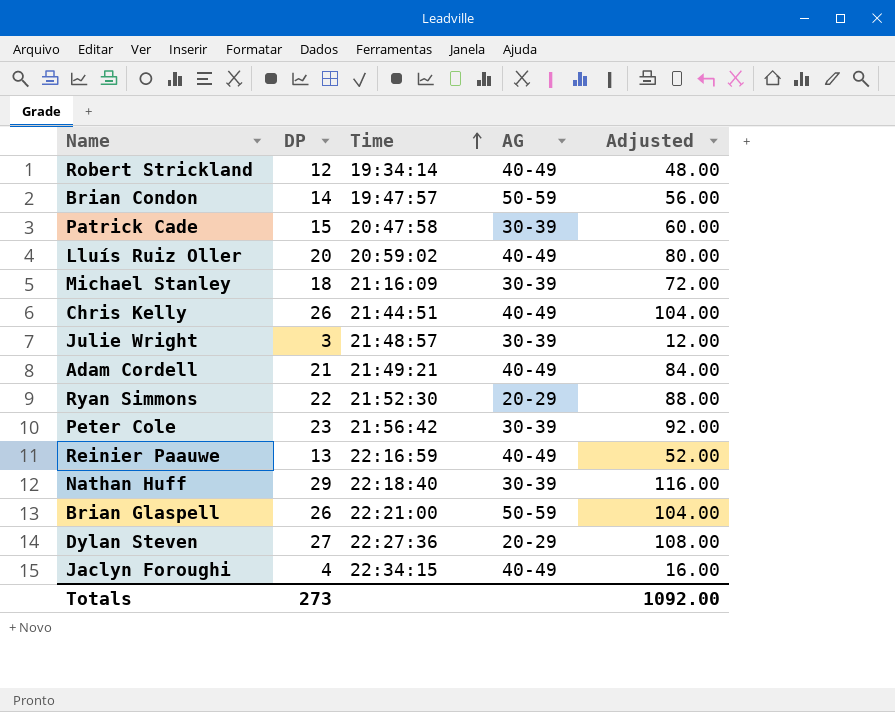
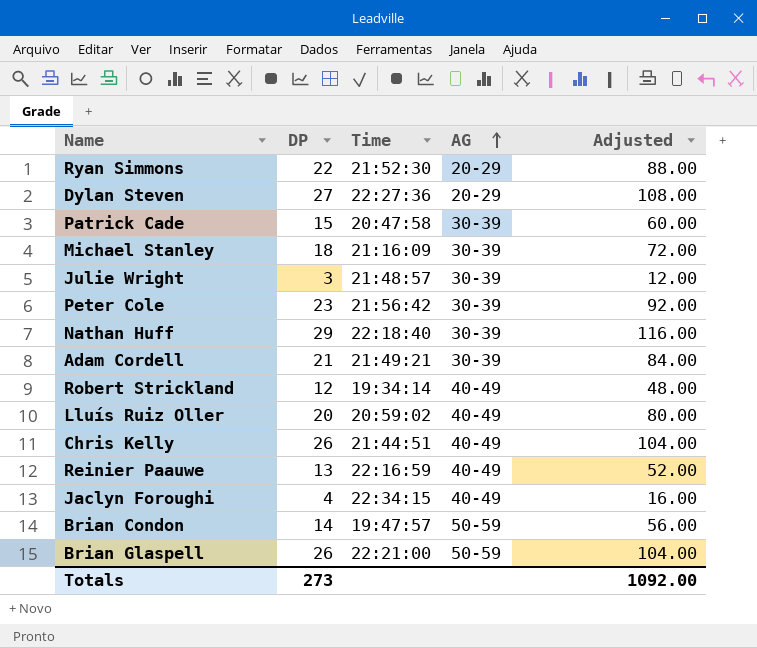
row order: Time ascending -> AG ascending
Adam Cordell | AG: 40-49 -> 30-39

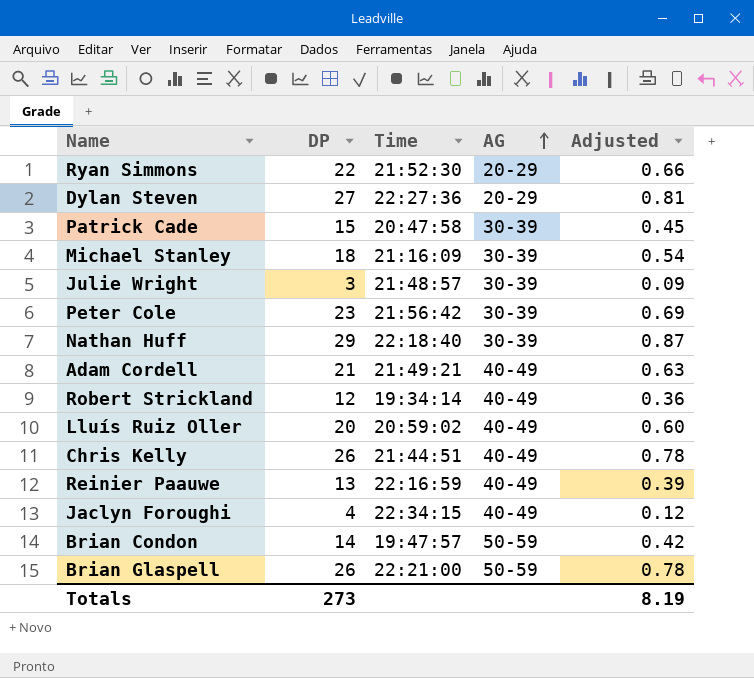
column Adjusted | formula: [DP] * 4 -> [DP] * 0.03
Adam Cordell | AG: 30-39 -> 40-49
Totals | Adjusted: 1092.00 -> 8.19

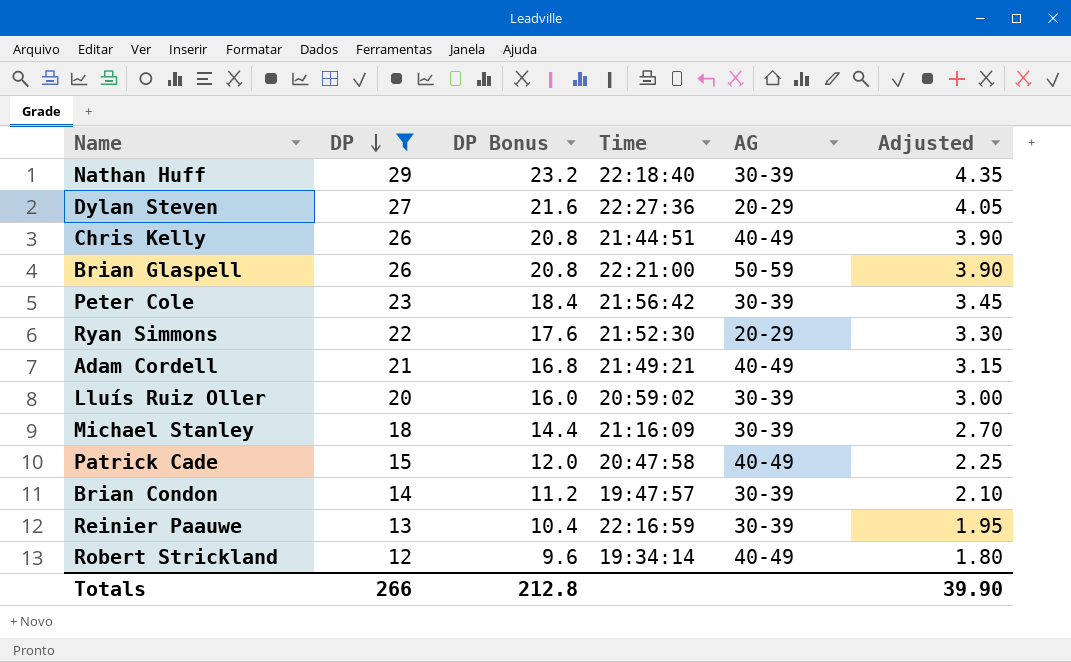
filter: none -> DP >= 12
row order: AG ascending -> DP descending
column DP Bonus | formula: none -> [DP] * 0.8
column Adjusted | formula: [DP] * 0.03 -> [DP] * 0.15
Lluís Ruiz Oller | AG: 40-49 -> 30-39
Patrick Cade | AG: 30-39 -> 40-49
Brian Condon | AG: 50-59 -> 30-39
Reinier Paauwe | AG: 40-49 -> 30-39
Totals | DP: 273 -> 266
Totals | Adjusted: 8.19 -> 39.90

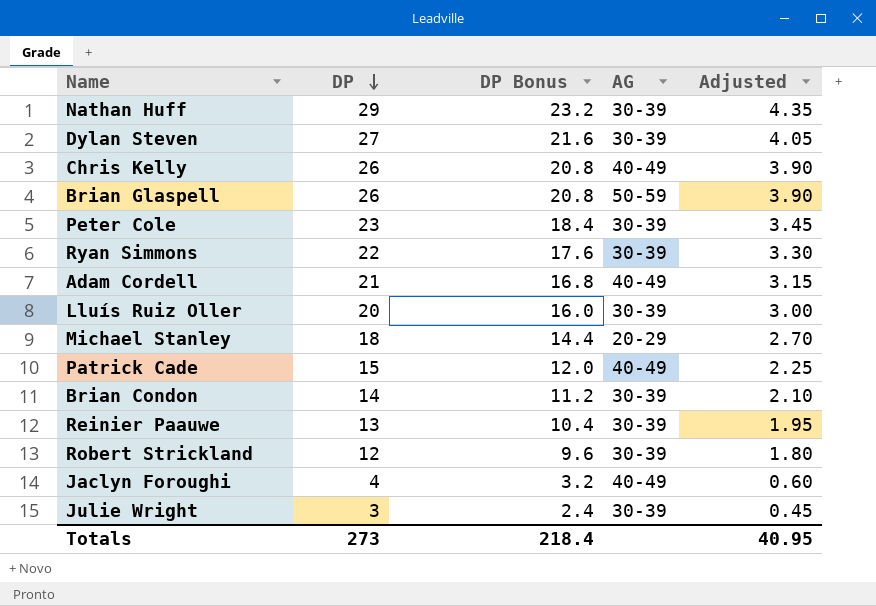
filter: DP >= 12 -> none
column Time | position: 4 -> none
Dylan Steven | AG: 20-29 -> 30-39
Ryan Simmons | AG: 20-29 -> 30-39
Michael Stanley | AG: 30-39 -> 20-29
Robert Strickland | AG: 40-49 -> 30-39
Totals | DP: 266 -> 273
Totals | DP Bonus: 212.8 -> 218.4
Totals | Adjusted: 39.90 -> 40.95

